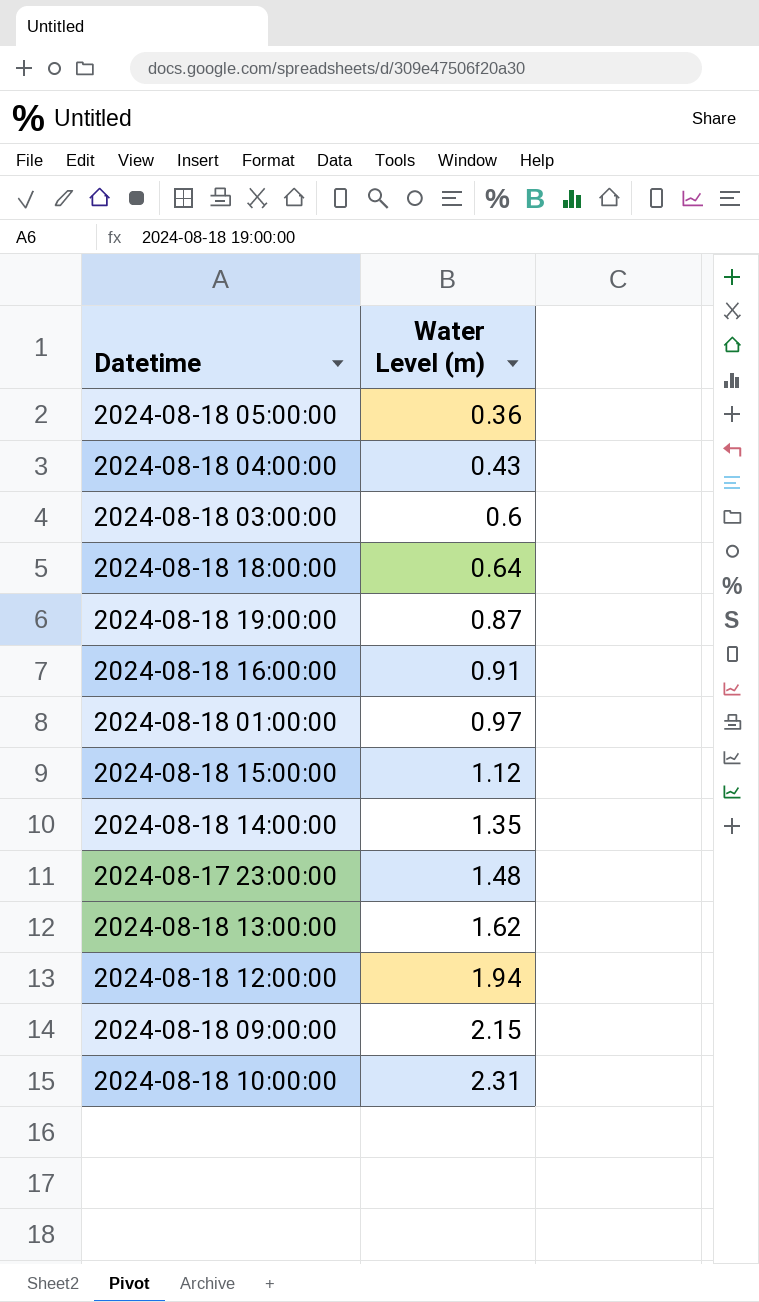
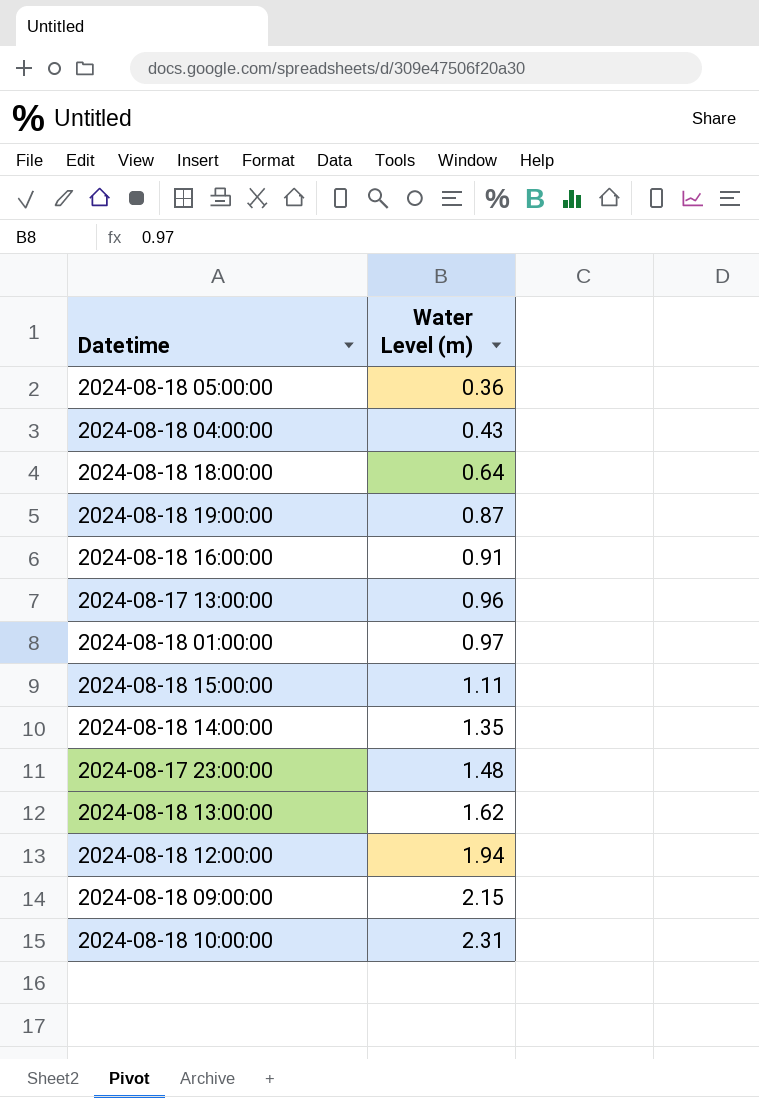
row 2024-08-18 03:00:00: 0.6 -> none
row 2024-08-17 13:00:00: none -> 0.96
2024-08-18 15:00:00 | Water Level (m): 1.12 -> 1.11

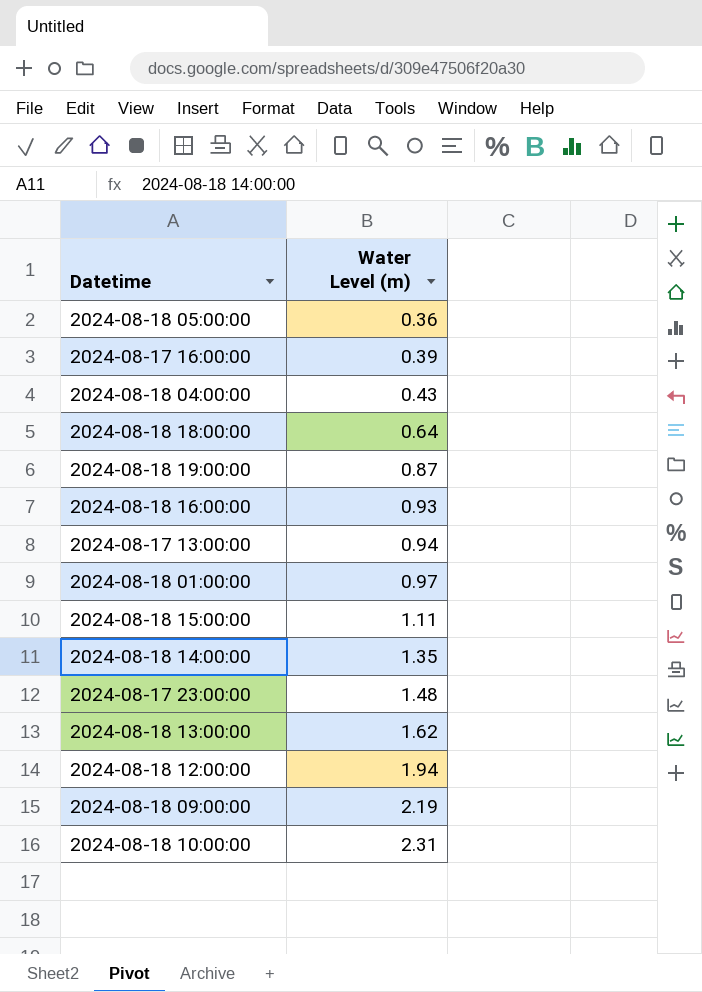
row 2024-08-17 16:00:00: none -> 0.39
2024-08-18 16:00:00 | Water Level (m): 0.91 -> 0.93
2024-08-17 13:00:00 | Water Level (m): 0.96 -> 0.94
2024-08-18 09:00:00 | Water Level (m): 2.15 -> 2.19

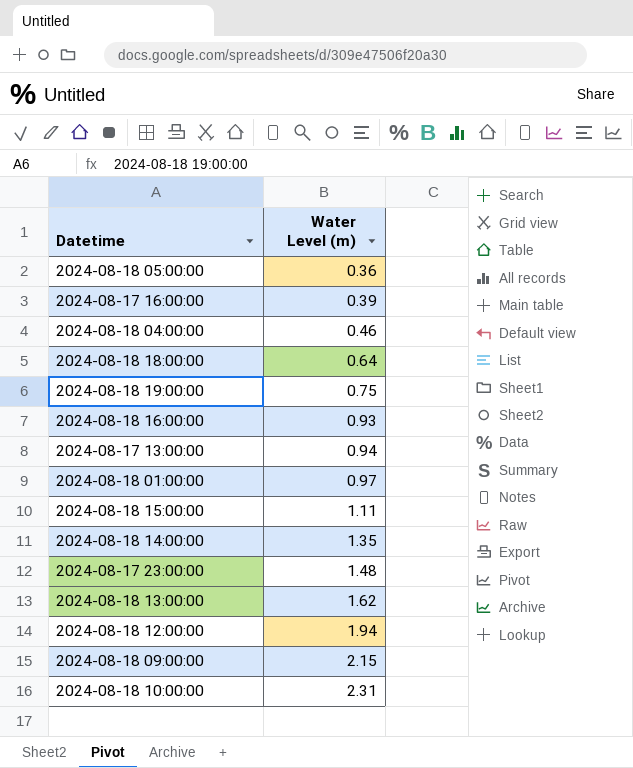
2024-08-18 04:00:00 | Water Level (m): 0.43 -> 0.46
2024-08-18 19:00:00 | Water Level (m): 0.87 -> 0.75
2024-08-18 09:00:00 | Water Level (m): 2.19 -> 2.15

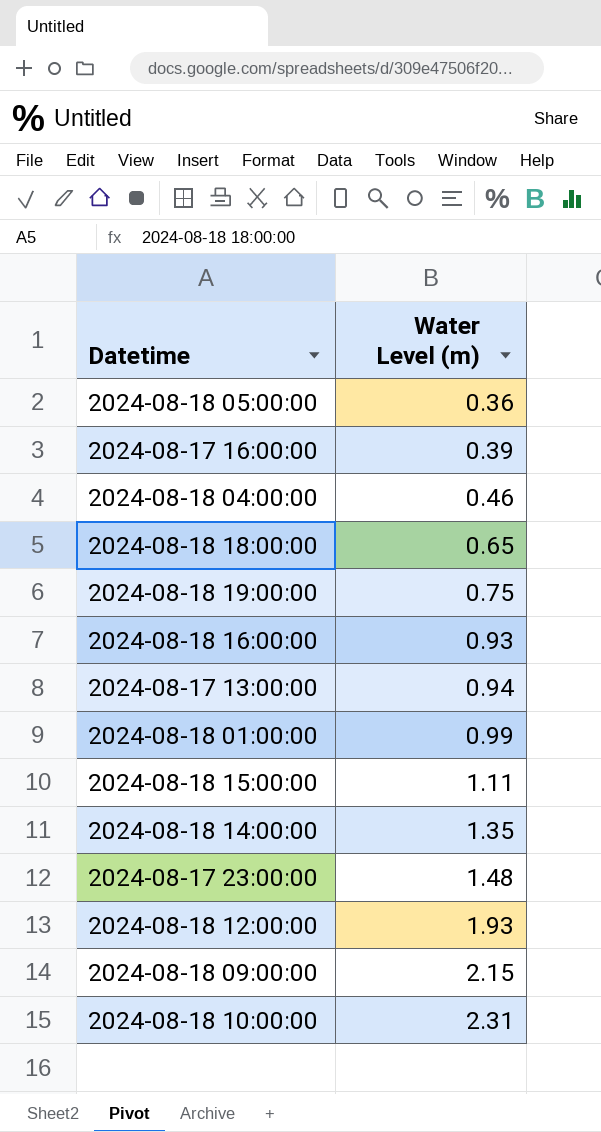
row 2024-08-18 13:00:00: 1.62 -> none
2024-08-18 18:00:00 | Water Level (m): 0.64 -> 0.65
2024-08-18 01:00:00 | Water Level (m): 0.97 -> 0.99
2024-08-18 12:00:00 | Water Level (m): 1.94 -> 1.93

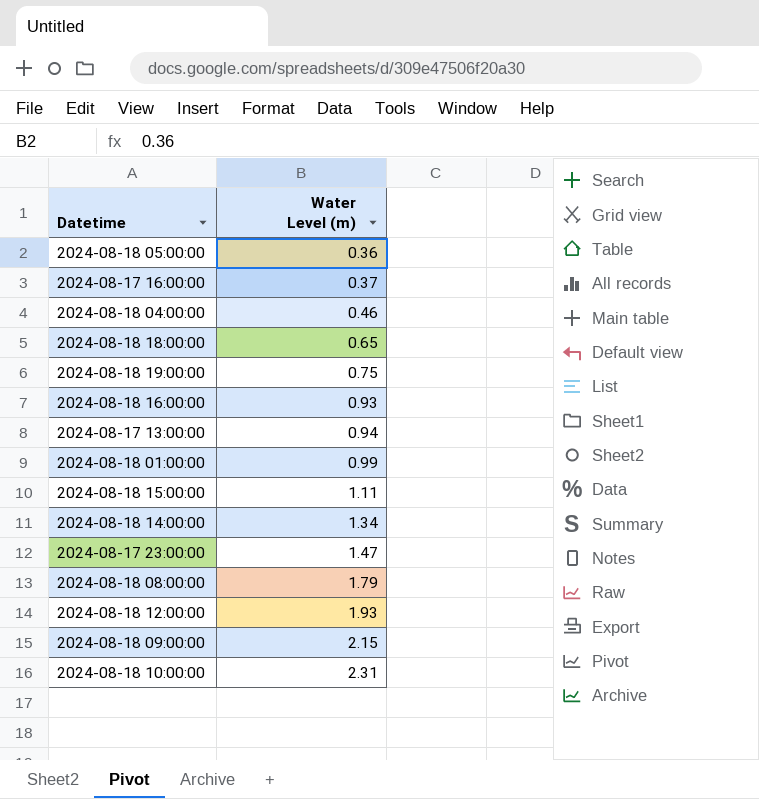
2024-08-17 16:00:00 | Water Level (m): 0.39 -> 0.37
2024-08-18 14:00:00 | Water Level (m): 1.35 -> 1.34
2024-08-17 23:00:00 | Water Level (m): 1.48 -> 1.47
row 2024-08-18 08:00:00: none -> 1.79

